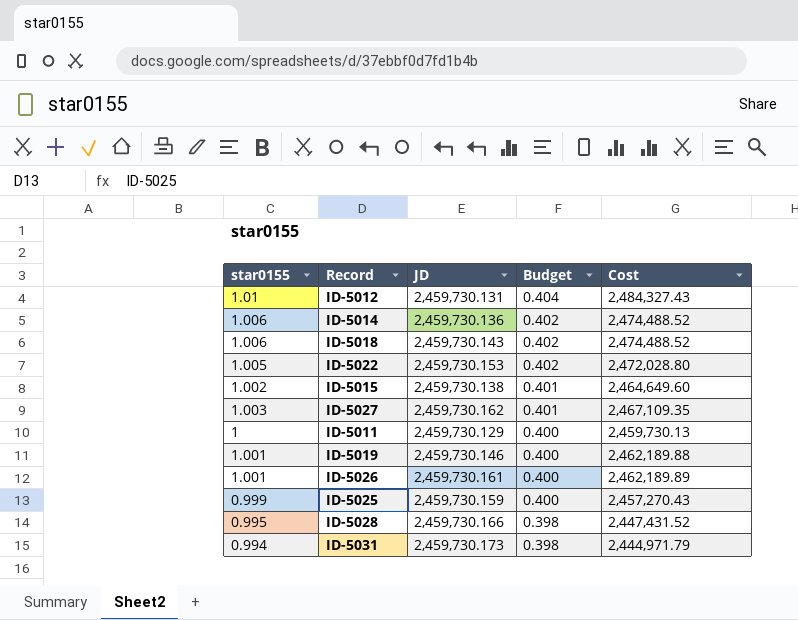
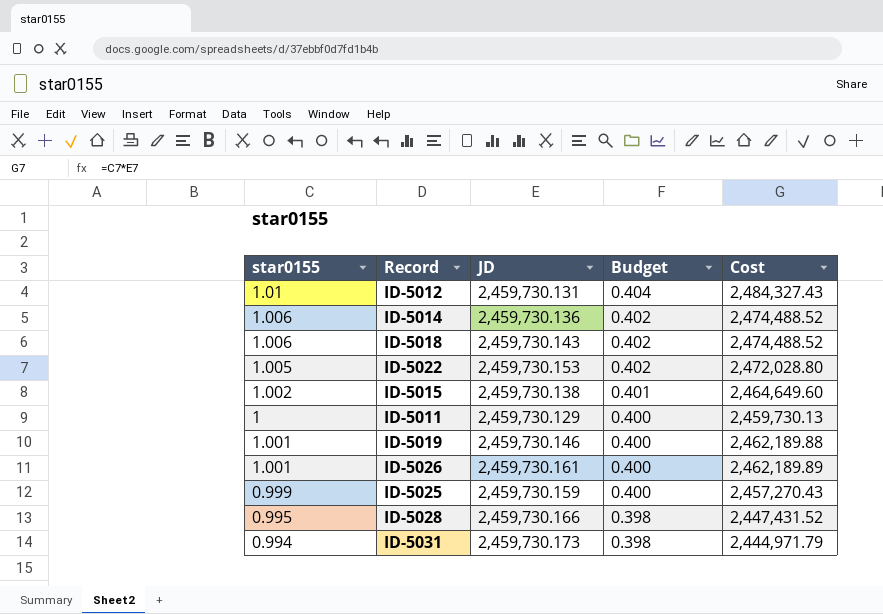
row ID-5027: 1.003 | 2,459,730.162 | 0.401 | 2,467,109.35 -> none

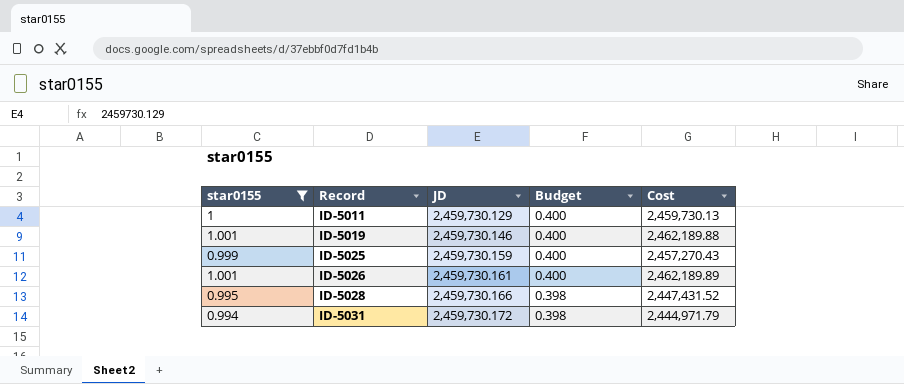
filter: none -> star0155 <= 1.001
row order: Budget descending -> Record ascending
ID-5031 | JD: 2,459,730.173 -> 2,459,730.172

